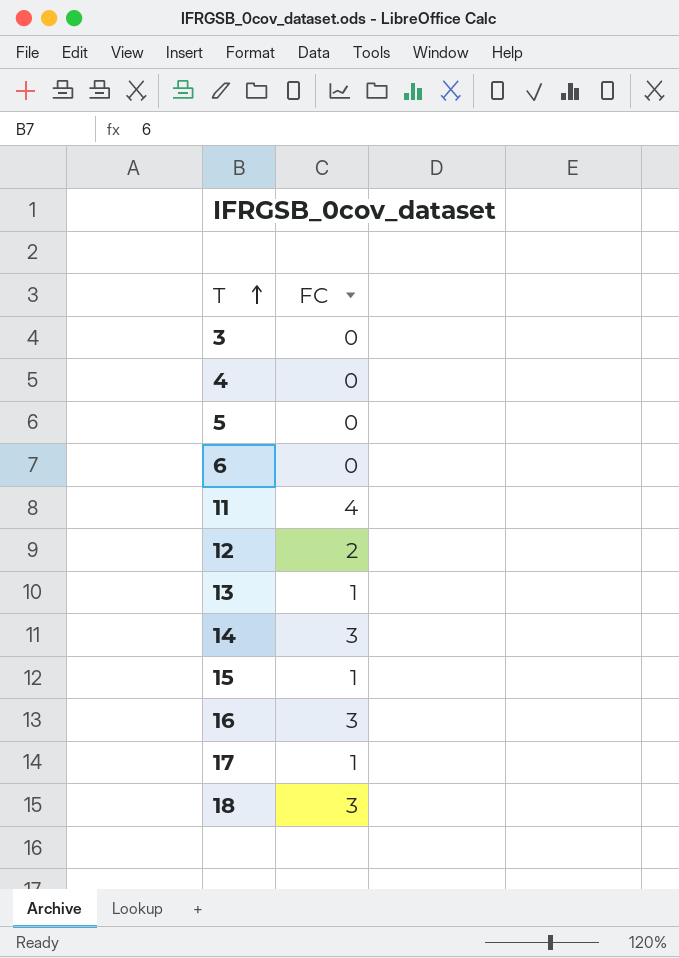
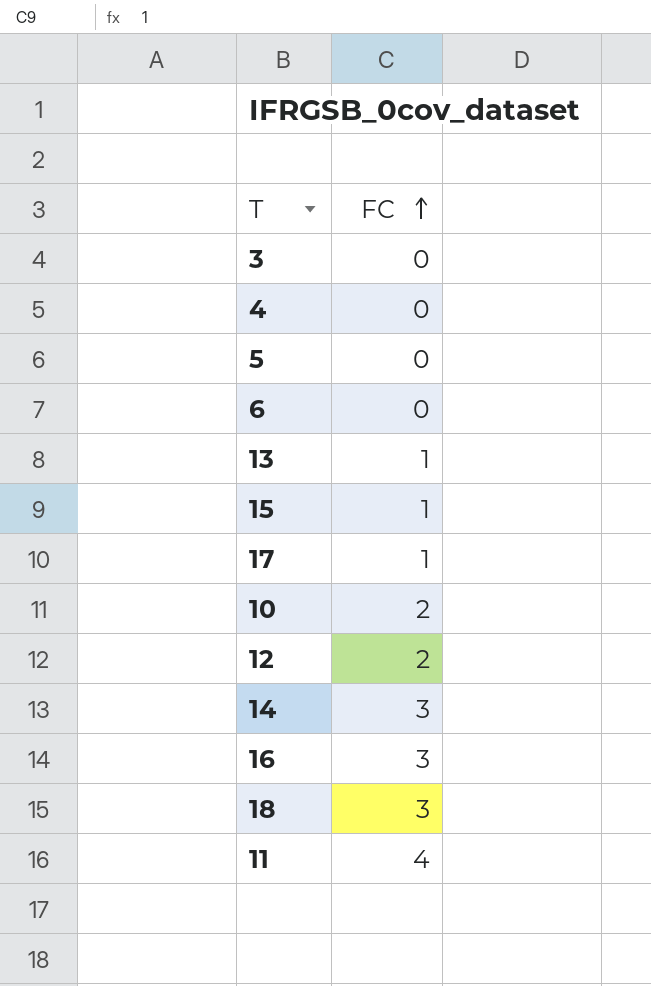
row order: T ascending -> FC ascending
row 10: none -> 2

